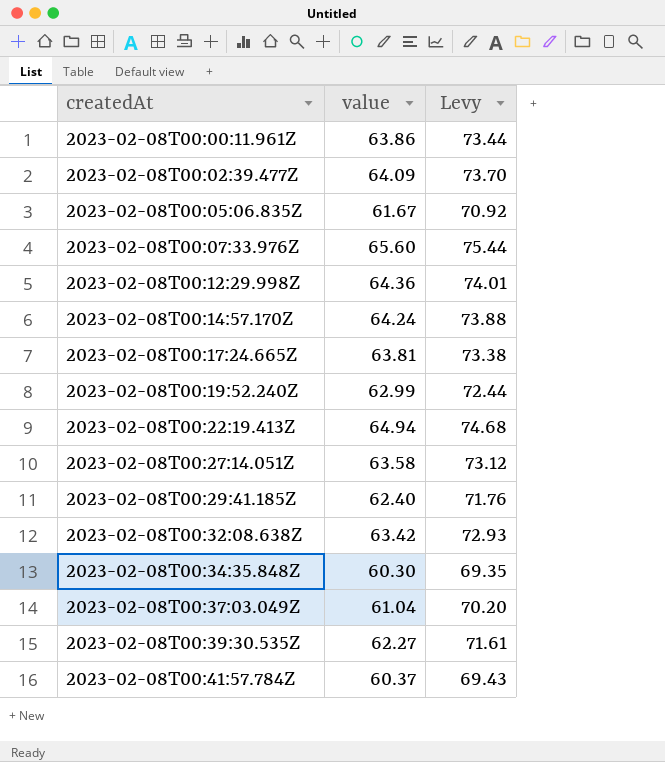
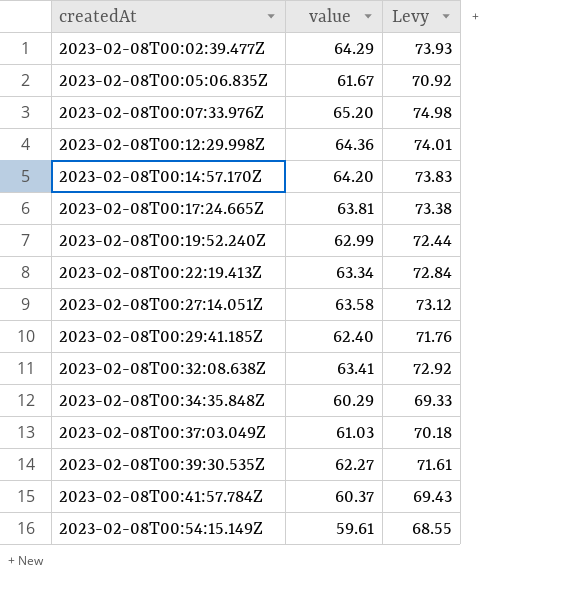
row 2023-02-08T00:00:11.961Z: 63.86 | 73.44 -> none
2023-02-08T00:02:39.477Z | value: 64.09 -> 64.29
2023-02-08T00:02:39.477Z | Levy: 73.70 -> 73.93
2023-02-08T00:07:33.976Z | value: 65.60 -> 65.20
2023-02-08T00:07:33.976Z | Levy: 75.44 -> 74.98
2023-02-08T00:14:57.170Z | value: 64.24 -> 64.20
2023-02-08T00:14:57.170Z | Levy: 73.88 -> 73.83
2023-02-08T00:22:19.413Z | value: 64.94 -> 63.34
2023-02-08T00:22:19.413Z | Levy: 74.68 -> 72.84
2023-02-08T00:32:08.638Z | value: 63.42 -> 63.41
2023-02-08T00:32:08.638Z | Levy: 72.93 -> 72.92
2023-02-08T00:34:35.848Z | value: 60.30 -> 60.29
2023-02-08T00:34:35.848Z | Levy: 69.35 -> 69.33
2023-02-08T00:37:03.049Z | value: 61.04 -> 61.03
2023-02-08T00:37:03.049Z | Levy: 70.20 -> 70.18
row 2023-02-08T00:54:15.149Z: none -> 59.61 | 68.55

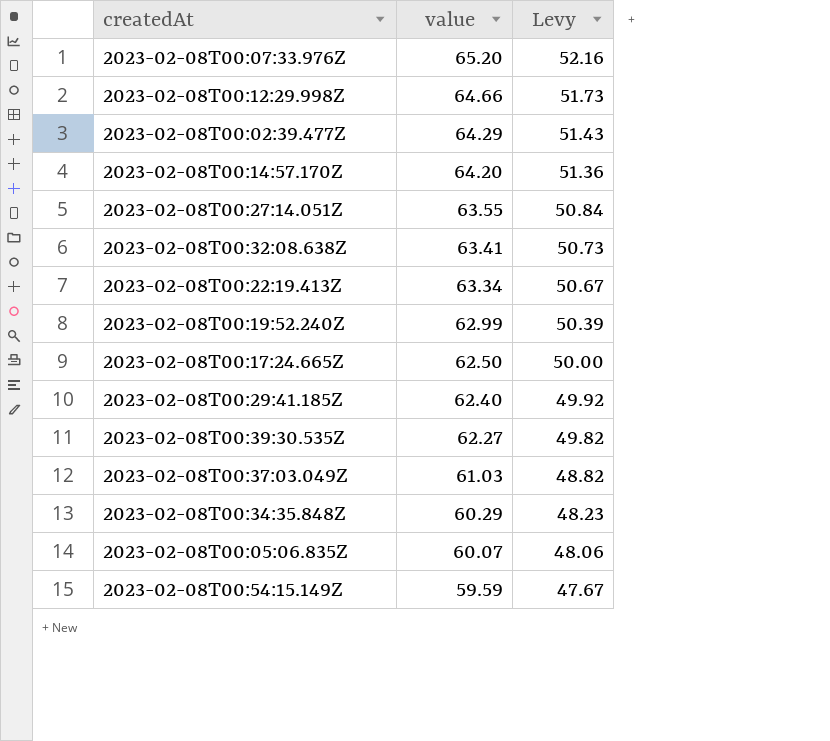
row order: createdAt ascending -> value descending
column Levy | formula: [value] * 1.15 -> [value] * 0.8
row 2023-02-08T00:41:57.784Z: 60.37 | 69.43 -> none
2023-02-08T00:12:29.998Z | value: 64.36 -> 64.66
2023-02-08T00:27:14.051Z | value: 63.58 -> 63.55
2023-02-08T00:17:24.665Z | value: 63.81 -> 62.50
2023-02-08T00:05:06.835Z | value: 61.67 -> 60.07
2023-02-08T00:54:15.149Z | value: 59.61 -> 59.59

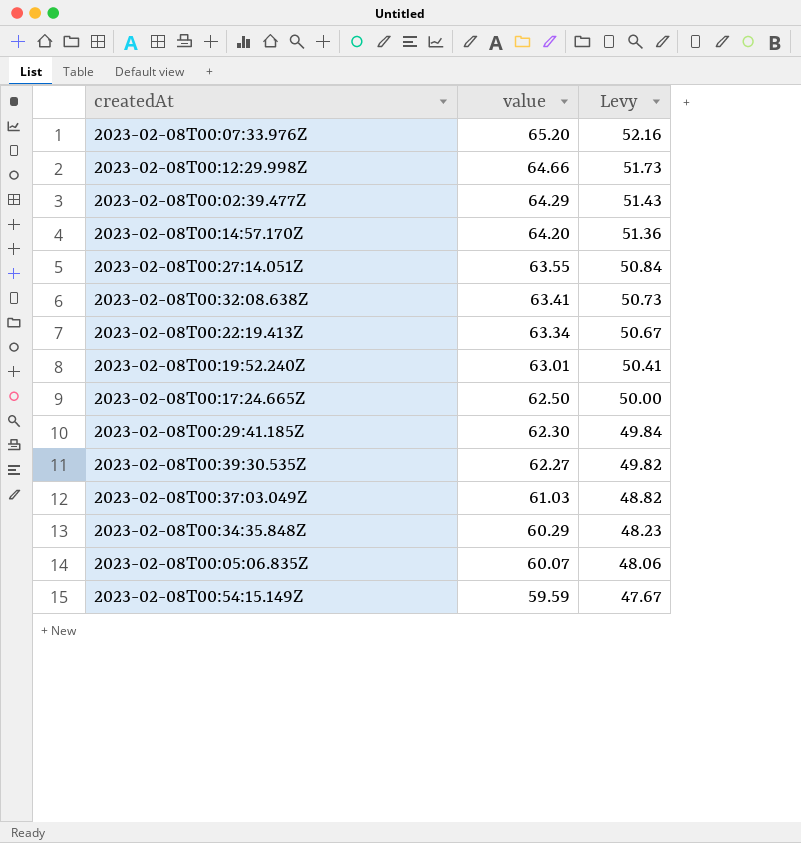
2023-02-08T00:19:52.240Z | value: 62.99 -> 63.01
2023-02-08T00:19:52.240Z | Levy: 50.39 -> 50.41
2023-02-08T00:29:41.185Z | value: 62.40 -> 62.30
2023-02-08T00:29:41.185Z | Levy: 49.92 -> 49.84

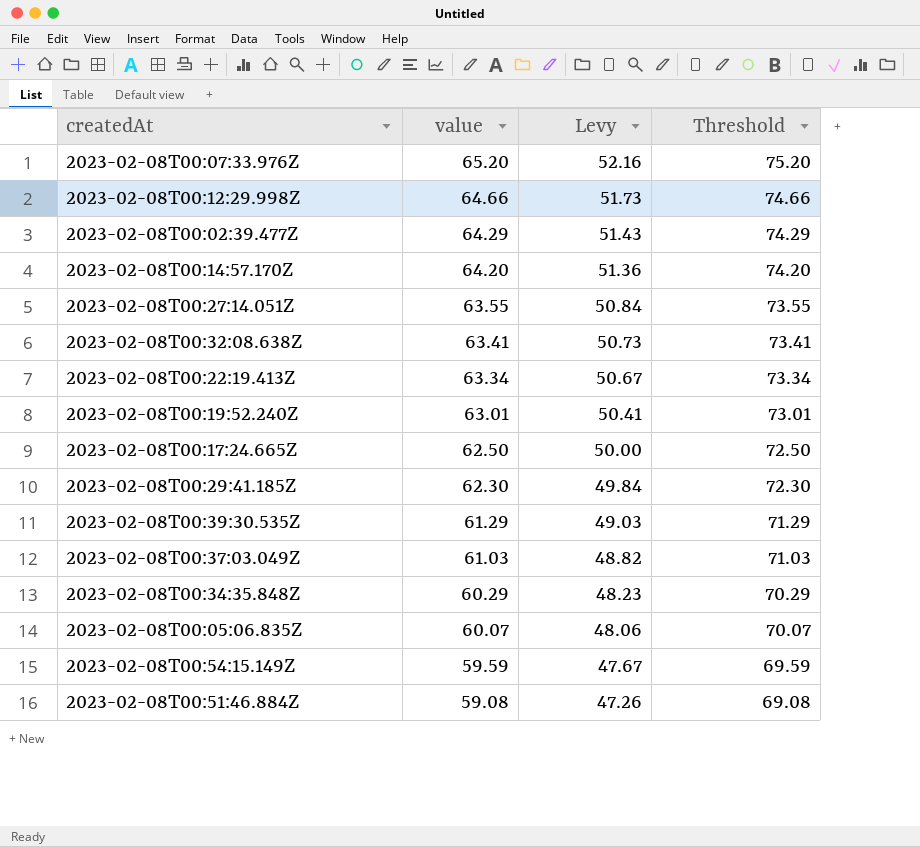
column Threshold | formula: none -> [value] + 10
2023-02-08T00:39:30.535Z | value: 62.27 -> 61.29
2023-02-08T00:39:30.535Z | Levy: 49.82 -> 49.03
row 2023-02-08T00:51:46.884Z: none -> 59.08 | 47.26 | 69.08

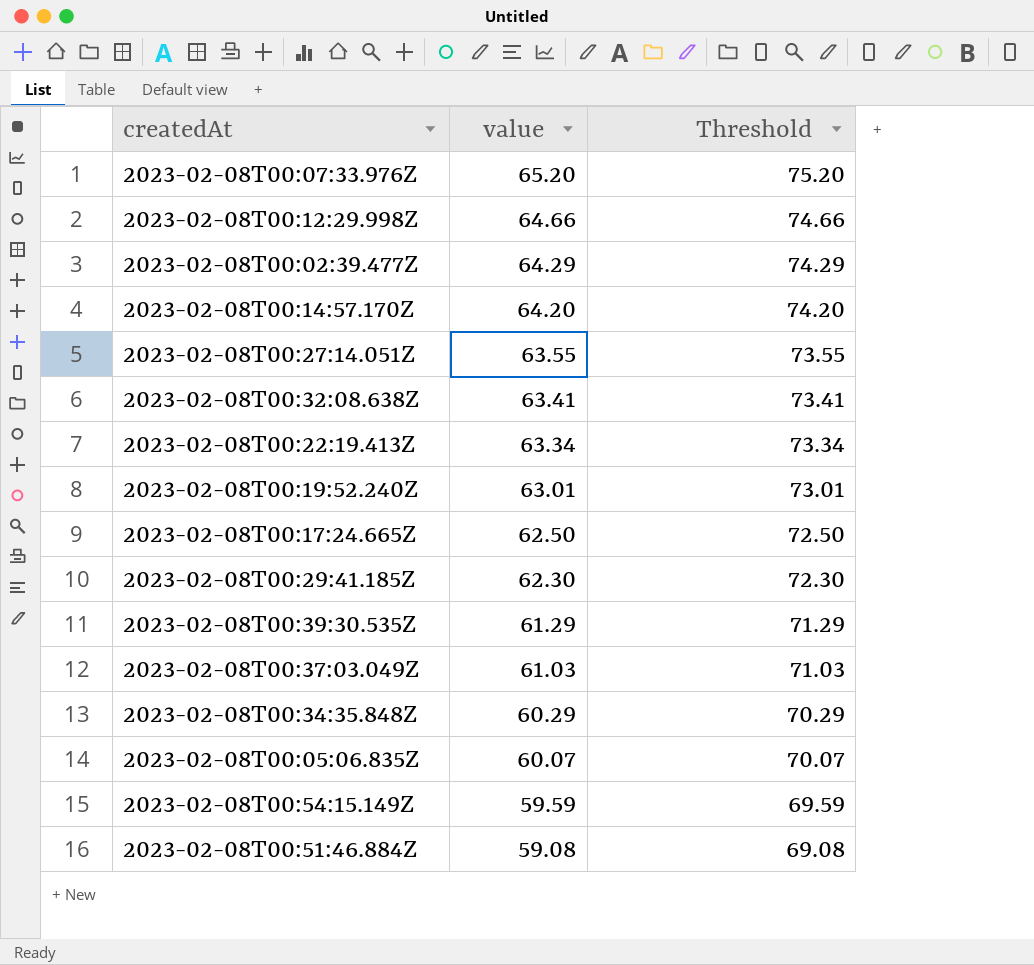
column Levy | formula: [value] * 0.8 -> none

